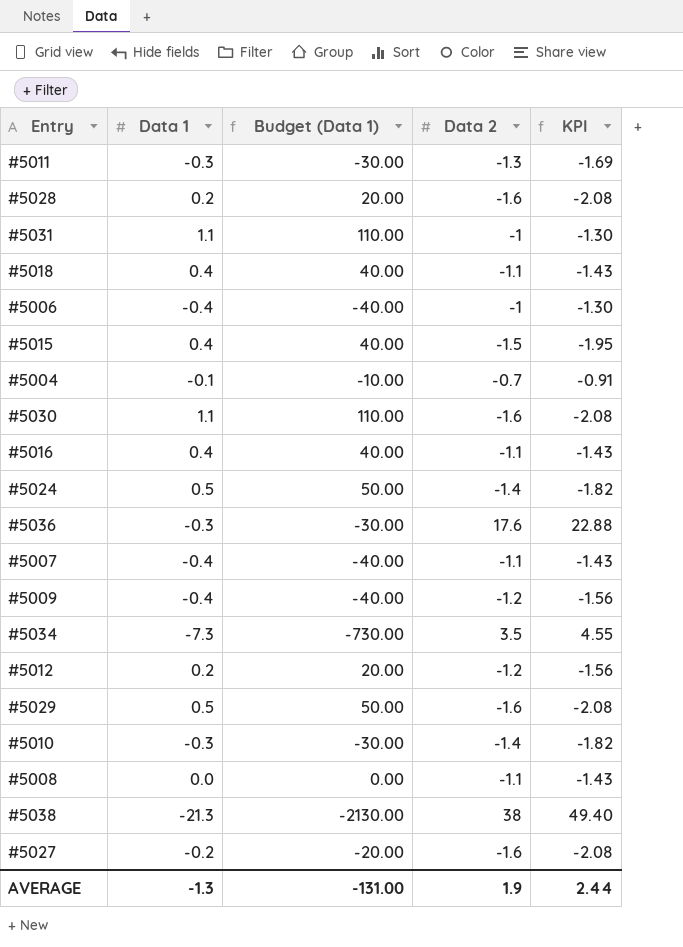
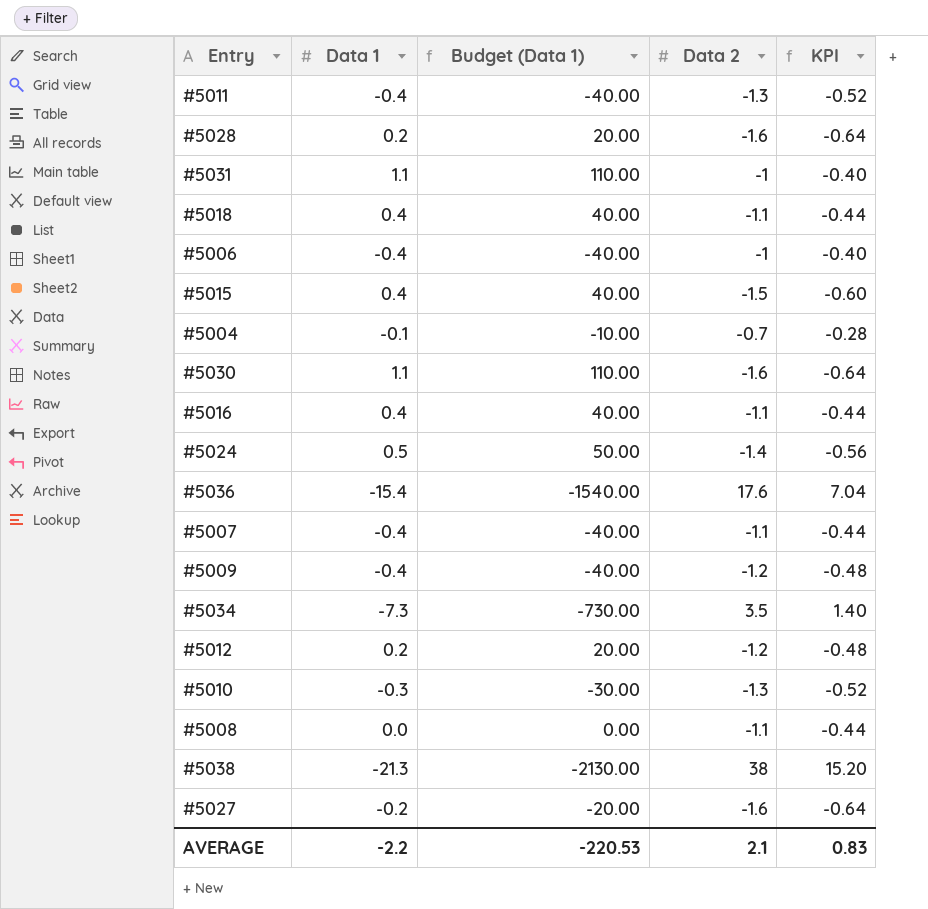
column KPI | formula: [Data 2] * 1.3 -> [Data 2] * 0.4
row #5029: 0.5 | 50.00 | -1.6 | -2.08 -> none
#5011 | Data 1: -0.3 -> -0.4
#5011 | Budget (Data 1): -30.00 -> -40.00
#5036 | Data 1: -0.3 -> -15.4
#5036 | Budget (Data 1): -30.00 -> -1540.00
#5010 | Data 2: -1.4 -> -1.3
AVERAGE | Data 1: -1.3 -> -2.2
AVERAGE | Budget (Data 1): -131.00 -> -220.53
AVERAGE | Data 2: 1.9 -> 2.1
AVERAGE | KPI: 2.44 -> 0.83

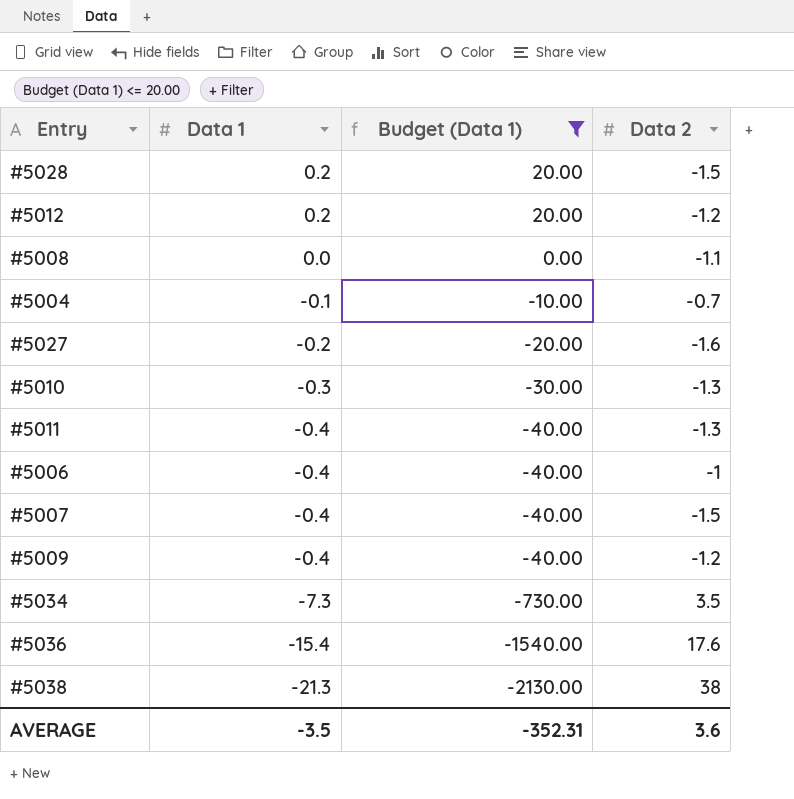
filter: none -> Budget (Data 1) <= 20.00
row order: none -> Data 1 descending
column KPI | formula: [Data 2] * 0.4 -> none
#5028 | Data 2: -1.6 -> -1.5
#5007 | Data 2: -1.1 -> -1.5
AVERAGE | Data 1: -2.2 -> -3.5
AVERAGE | Budget (Data 1): -220.53 -> -352.31
AVERAGE | Data 2: 2.1 -> 3.6

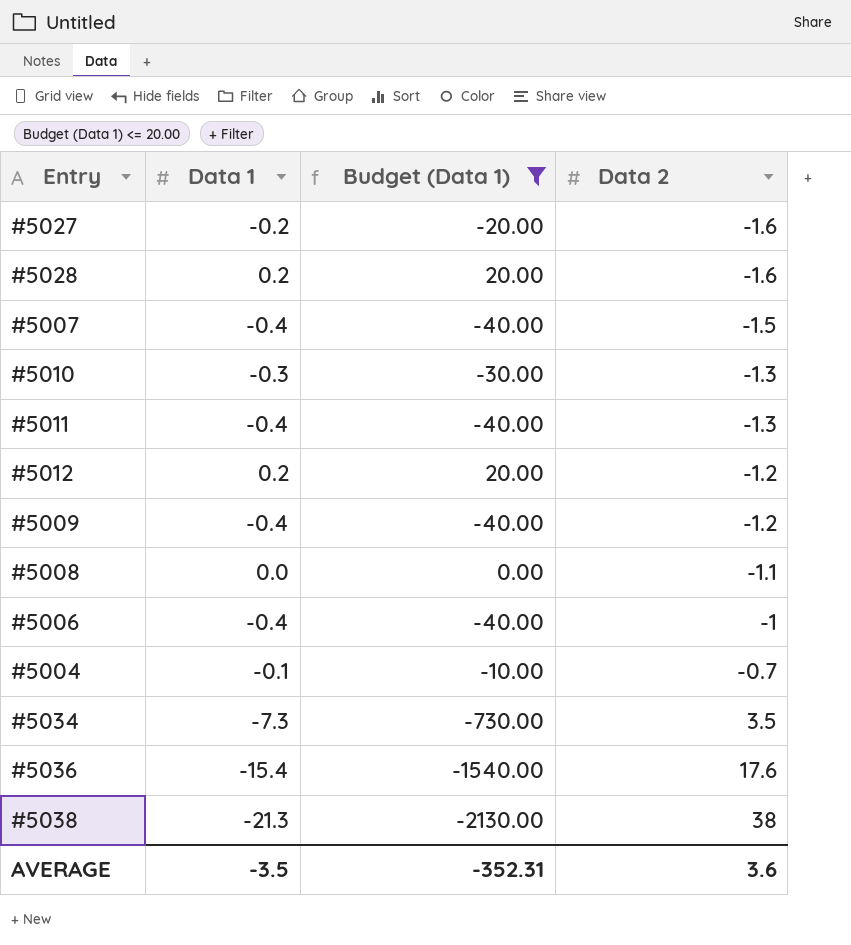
row order: Data 1 descending -> Data 2 ascending
#5028 | Data 2: -1.5 -> -1.6

